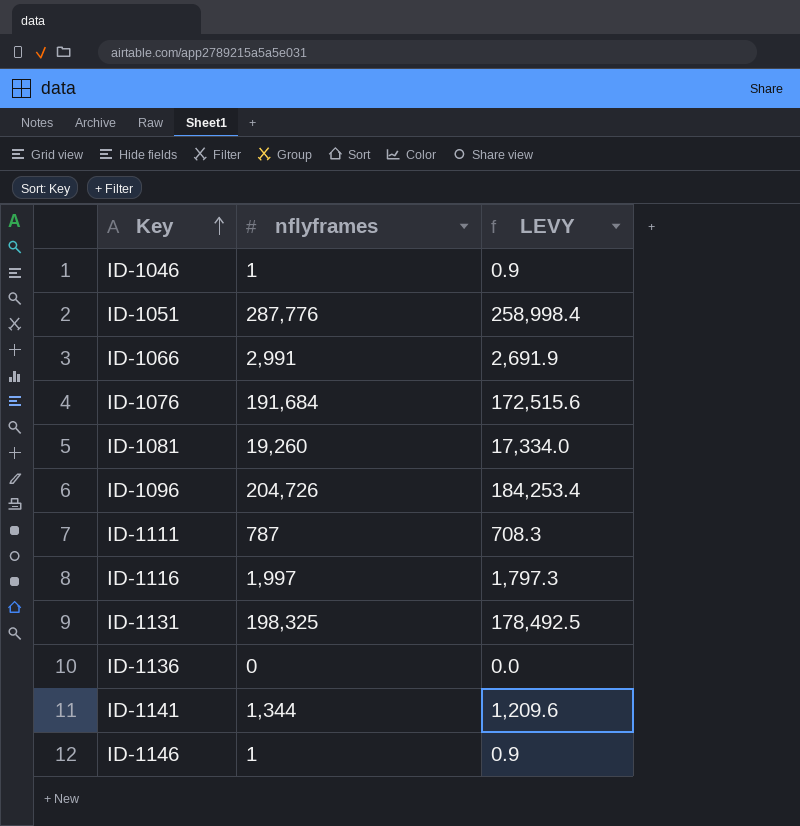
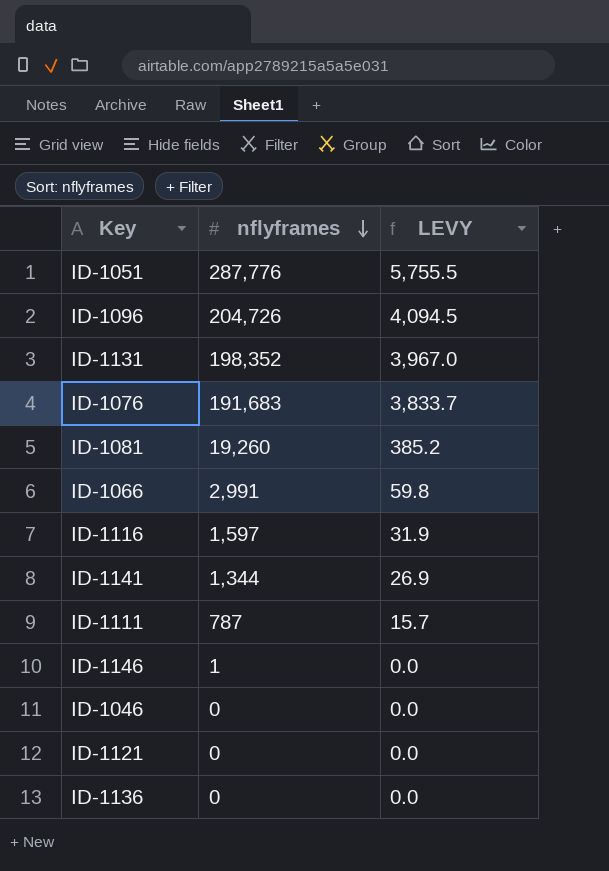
row order: Key ascending -> nflyframes descending
column LEVY | formula: [nflyframes] * 0.9 -> [nflyframes] * 0.02
ID-1131 | nflyframes: 198,325 -> 198,352
ID-1076 | nflyframes: 191,684 -> 191,683
ID-1116 | nflyframes: 1,997 -> 1,597
ID-1046 | nflyframes: 1 -> 0
row ID-1121: none -> 0 | 0.0

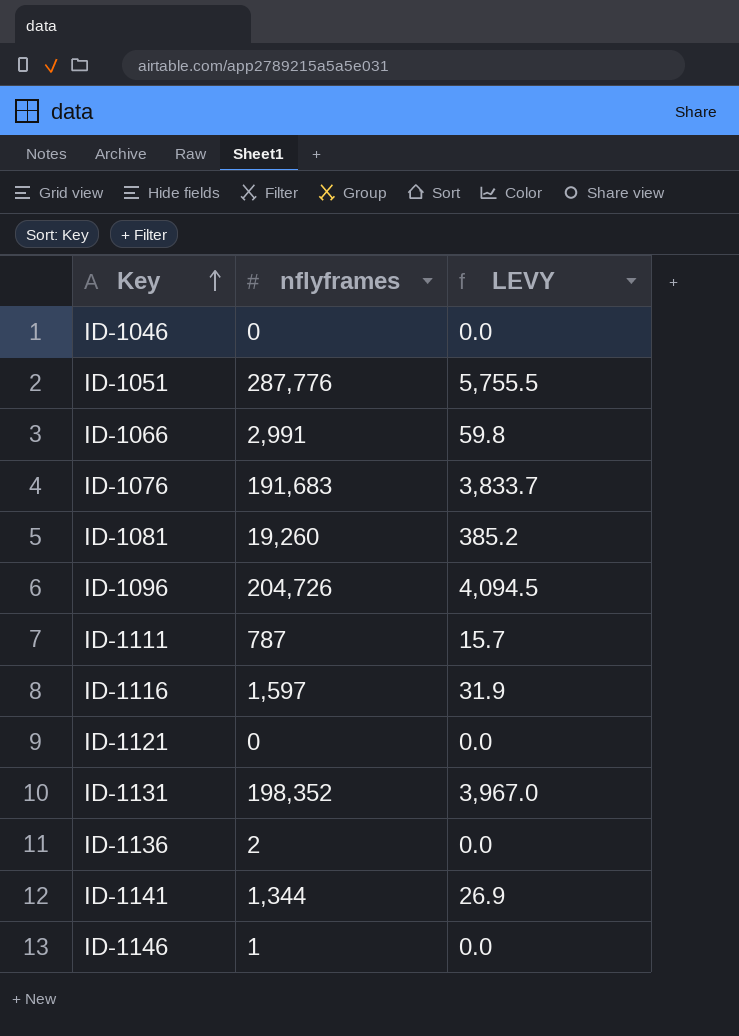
row order: nflyframes descending -> Key ascending
ID-1136 | nflyframes: 0 -> 2

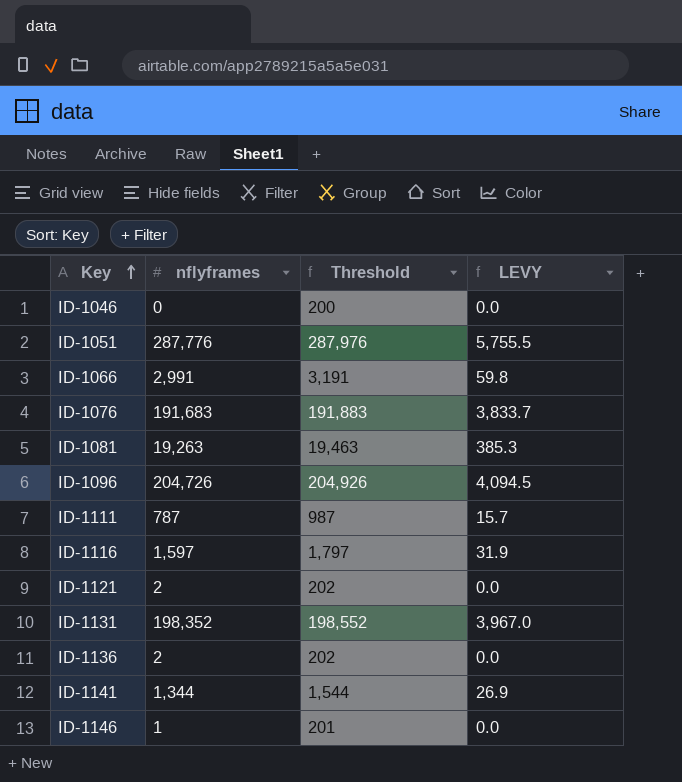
column Threshold | formula: none -> [nflyframes] + 200
ID-1081 | nflyframes: 19,260 -> 19,263
ID-1081 | LEVY: 385.2 -> 385.3
ID-1121 | nflyframes: 0 -> 2

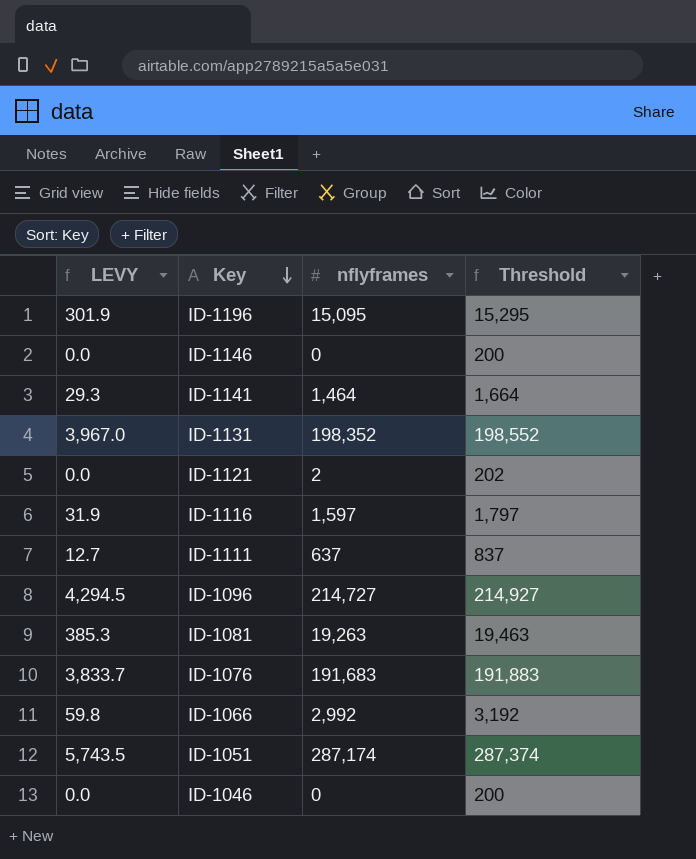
row order: Key ascending -> Key descending
column LEVY | position: 4 -> 1
row ID-1136: 2 | 202 | 0.0 -> none
row ID-1196: none -> 301.9 | 15,095 | 15,295
ID-1146 | nflyframes: 1 -> 0
ID-1146 | Threshold: 201 -> 200
ID-1141 | LEVY: 26.9 -> 29.3
ID-1141 | nflyframes: 1,344 -> 1,464
ID-1141 | Threshold: 1,544 -> 1,664
ID-1111 | LEVY: 15.7 -> 12.7
ID-1111 | nflyframes: 787 -> 637
ID-1111 | Threshold: 987 -> 837
ID-1096 | LEVY: 4,094.5 -> 4,294.5
ID-1096 | nflyframes: 204,726 -> 214,727
ID-1096 | Threshold: 204,926 -> 214,927
ID-1066 | nflyframes: 2,991 -> 2,992
ID-1066 | Threshold: 3,191 -> 3,192
ID-1051 | LEVY: 5,755.5 -> 5,743.5
ID-1051 | nflyframes: 287,776 -> 287,174
ID-1051 | Threshold: 287,976 -> 287,374

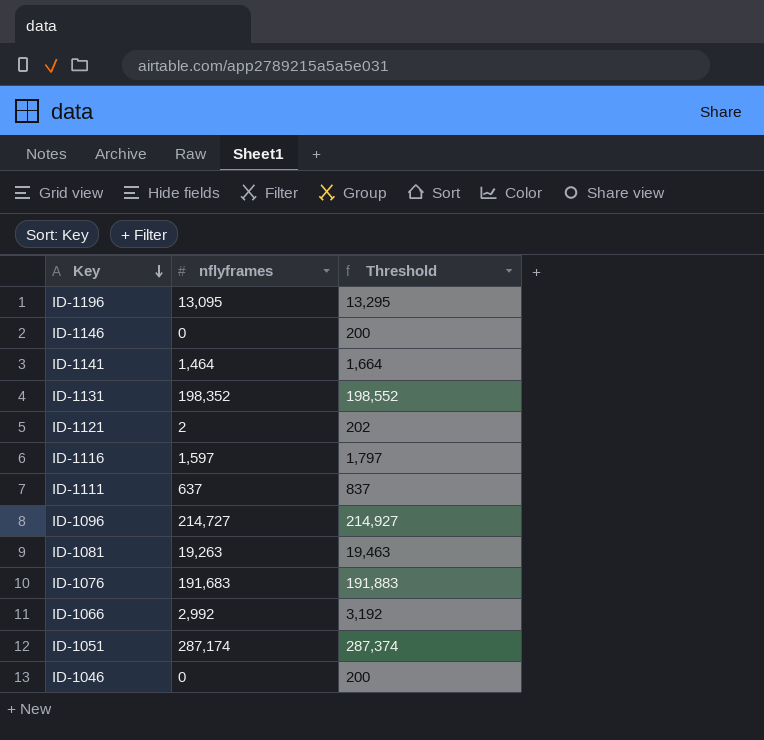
column LEVY | formula: [nflyframes] * 0.02 -> none
ID-1196 | nflyframes: 15,095 -> 13,095
ID-1196 | Threshold: 15,295 -> 13,295

